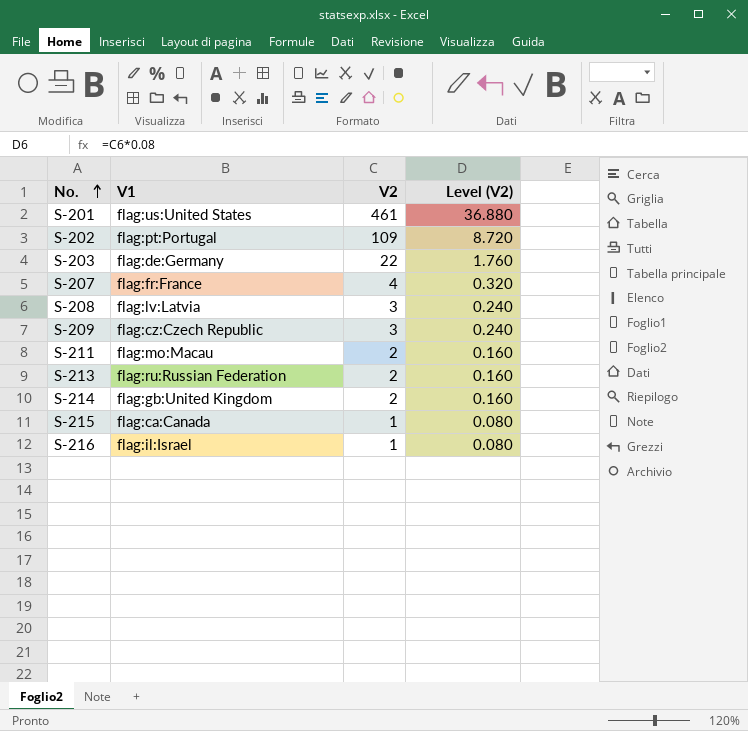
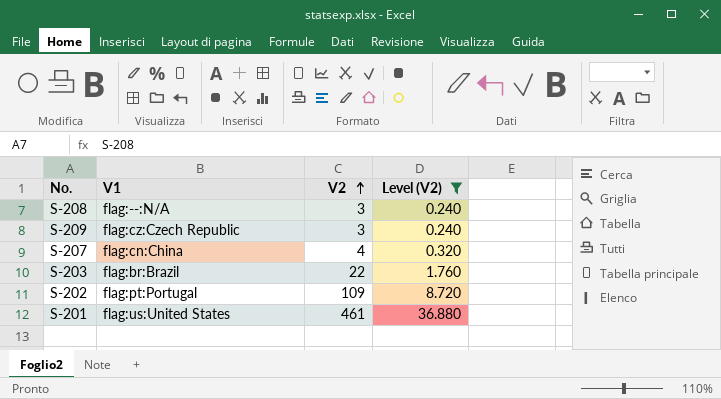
filter: none -> Level (V2) >= 0.240
row order: No. ascending -> V2 ascending
S-208 | V1: flag:lv:Latvia -> flag:--:N/A
S-207 | V1: flag:fr:France -> flag:cn:China
S-203 | V1: flag:de:Germany -> flag:br:Brazil

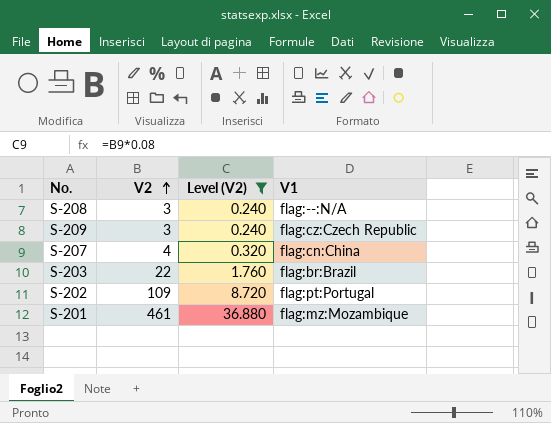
column V1 | position: 2 -> 4
S-201 | V1: flag:us:United States -> flag:mz:Mozambique

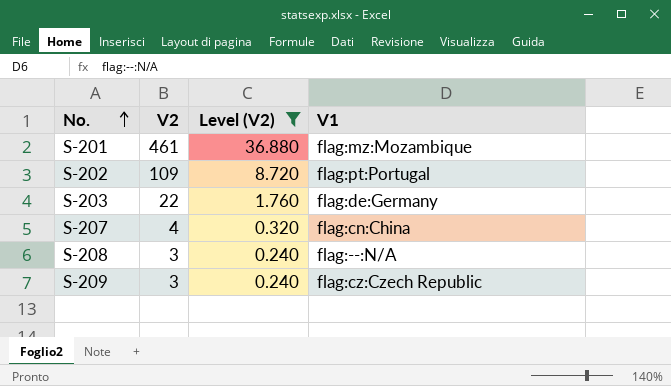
row order: V2 ascending -> No. ascending
S-203 | V1: flag:br:Brazil -> flag:de:Germany

